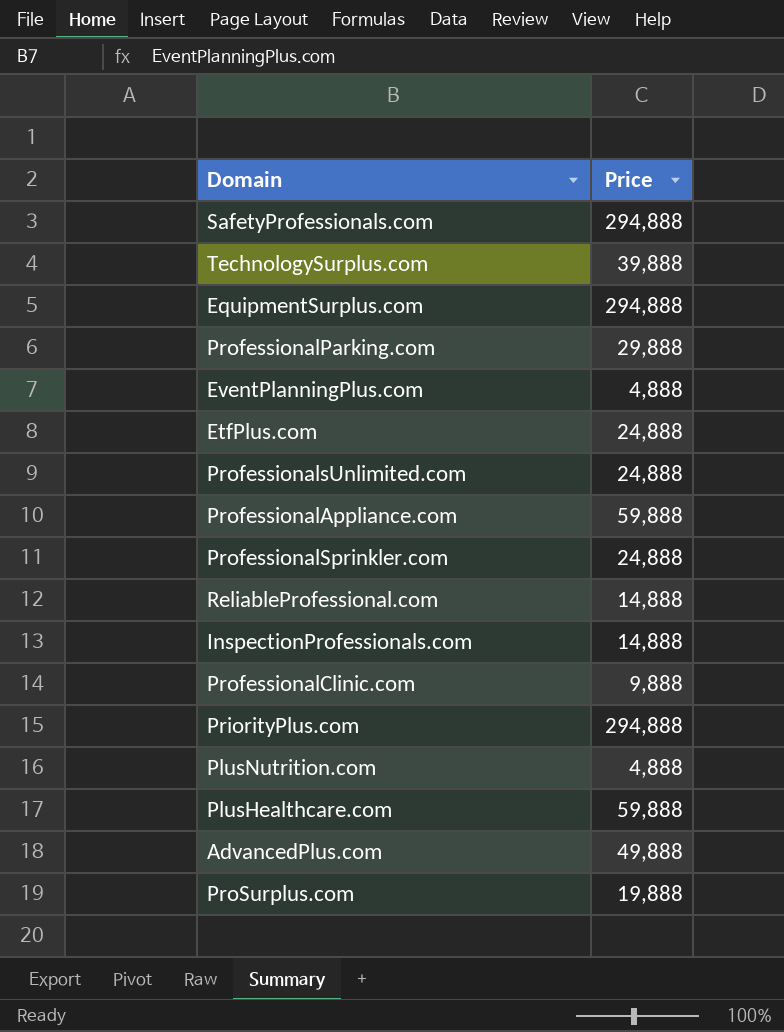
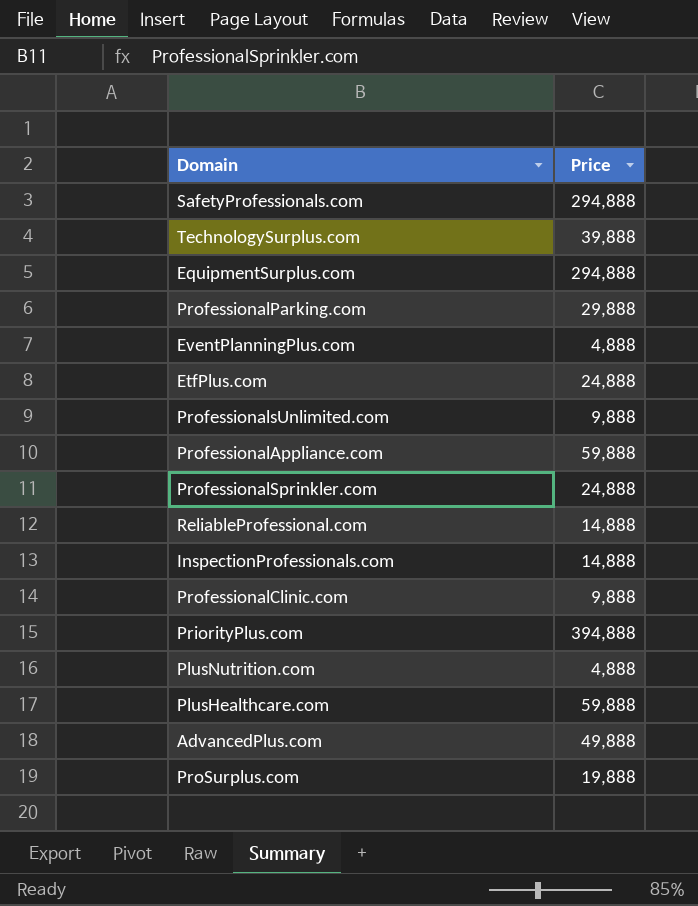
ProfessionalsUnlimited.com | Price: 24,888 -> 9,888
PriorityPlus.com | Price: 294,888 -> 394,888

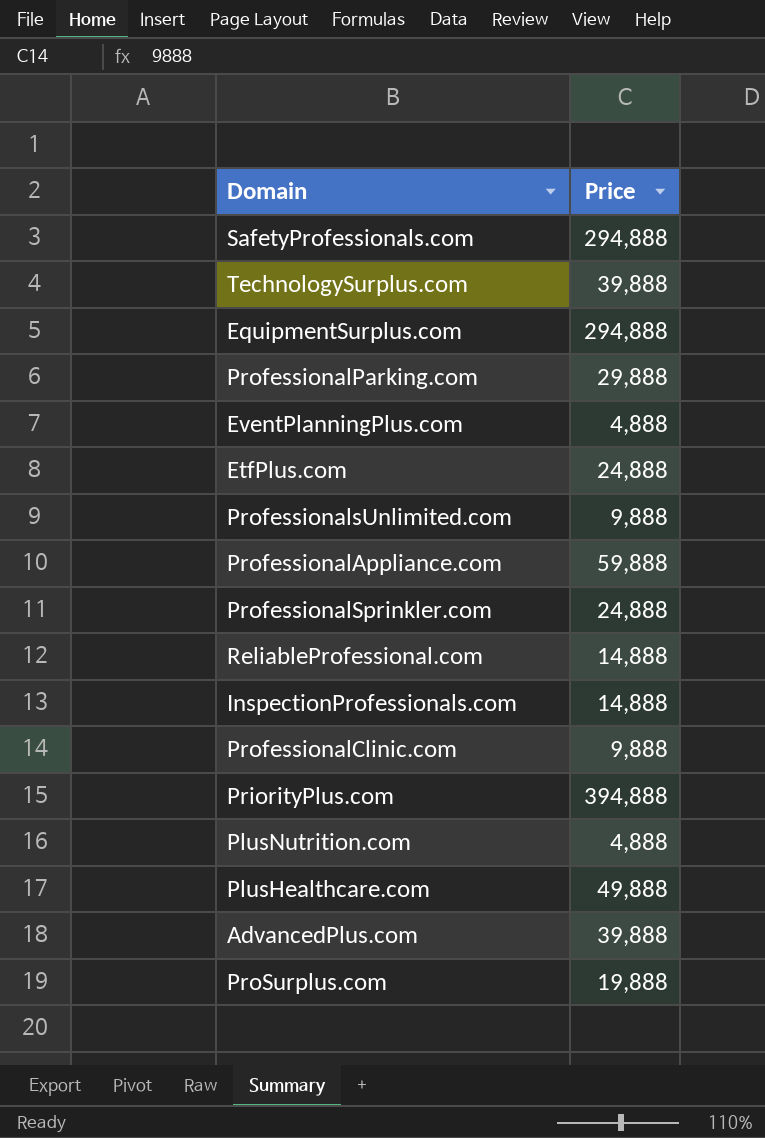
PlusHealthcare.com | Price: 59,888 -> 49,888
AdvancedPlus.com | Price: 49,888 -> 39,888

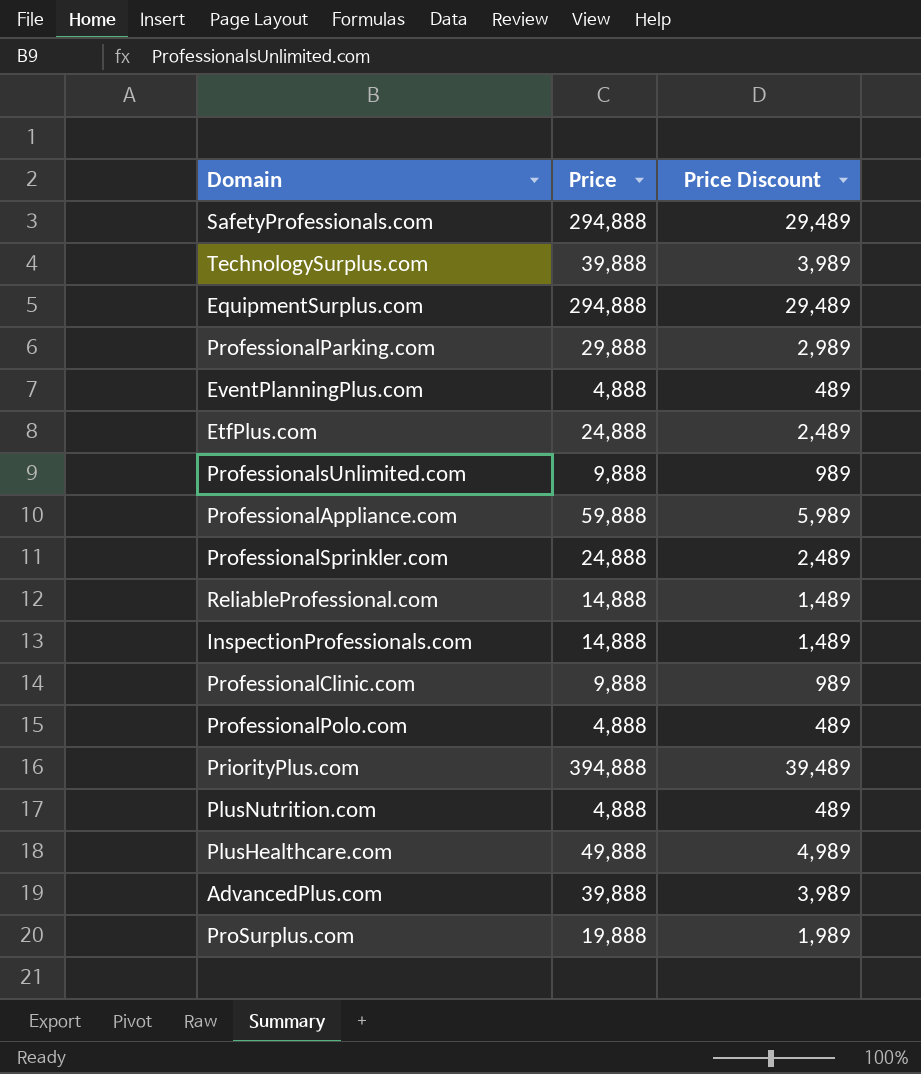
column Price Discount | formula: none -> [Price] * 0.1
row ProfessionalPolo.com: none -> 4,888 | 489

